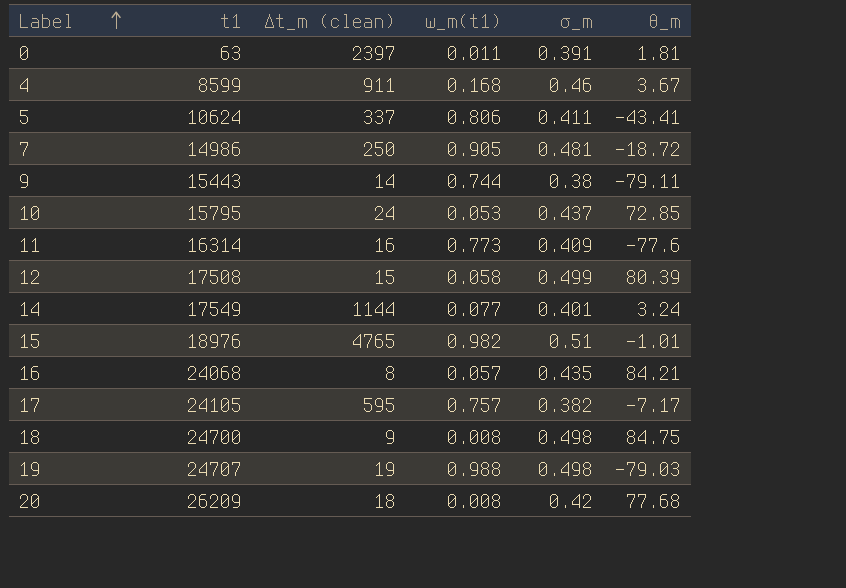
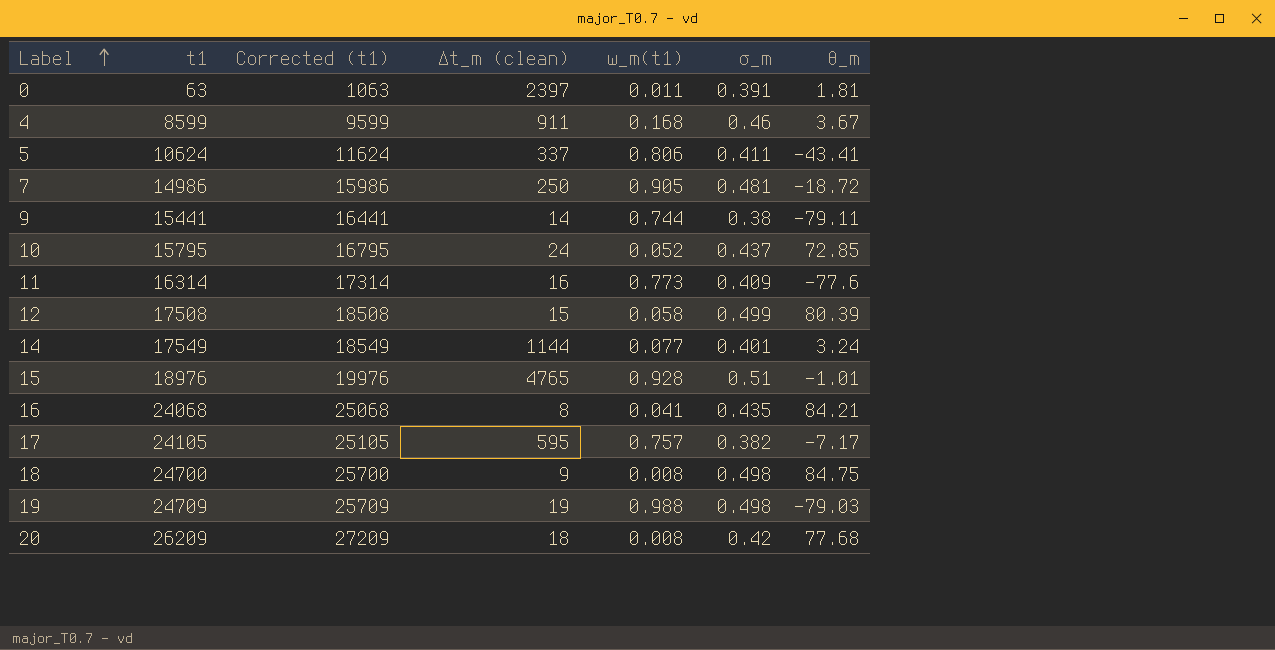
column Corrected (t1) | formula: none -> [t1] + 1000
9 | t1: 15443 -> 15441
10 | w_m(t1): 0.053 -> 0.052
15 | w_m(t1): 0.982 -> 0.928
16 | w_m(t1): 0.057 -> 0.041
19 | t1: 24707 -> 24709

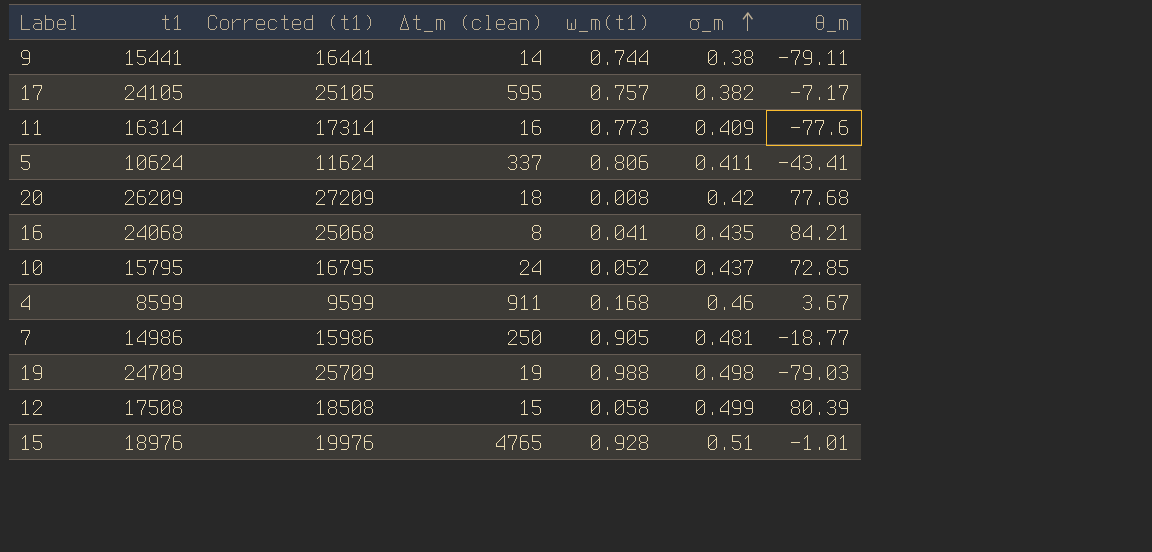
row order: Label ascending -> σ_m ascending
row 0: 63 | 1063 | 2397 | 0.011 | 0.391 | 1.81 -> none
row 14: 17549 | 18549 | 1144 | 0.077 | 0.401 | 3.24 -> none
row 18: 24700 | 25700 | 9 | 0.008 | 0.498 | 84.75 -> none
7 | θ_m: -18.72 -> -18.77

